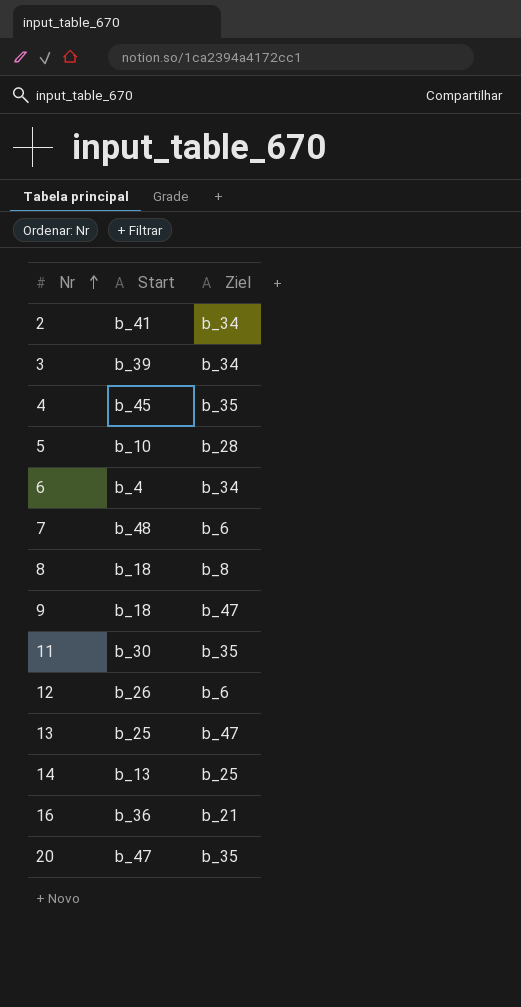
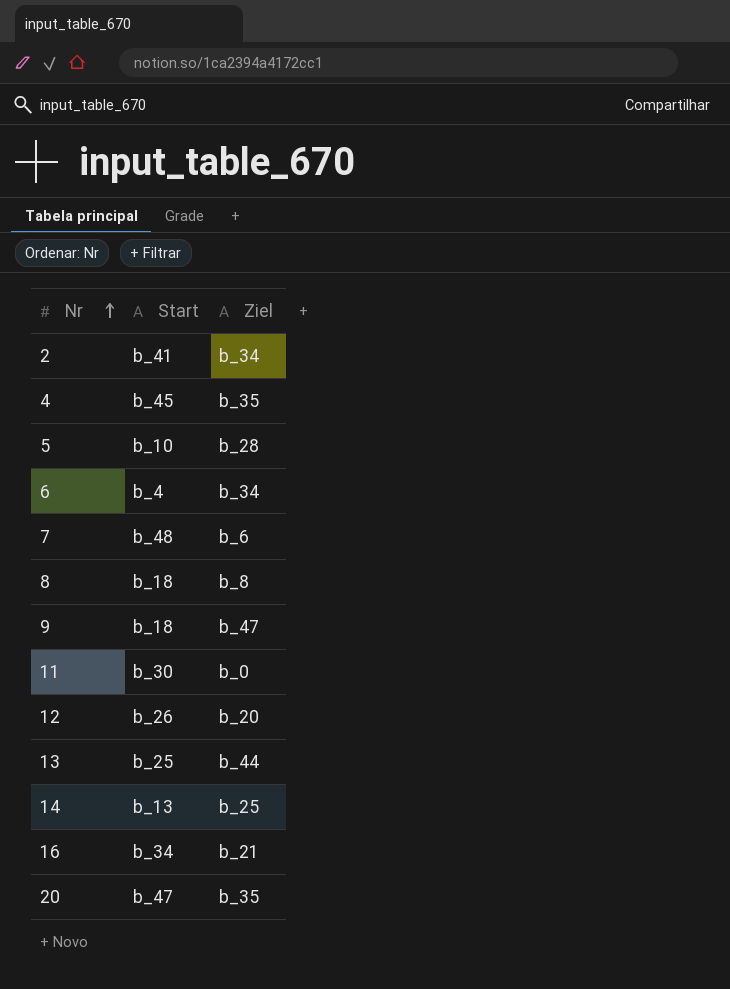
row 3: b_39 | b_34 -> none
11 | Ziel: b_35 -> b_0
12 | Ziel: b_6 -> b_20
13 | Ziel: b_47 -> b_44
16 | Start: b_36 -> b_34

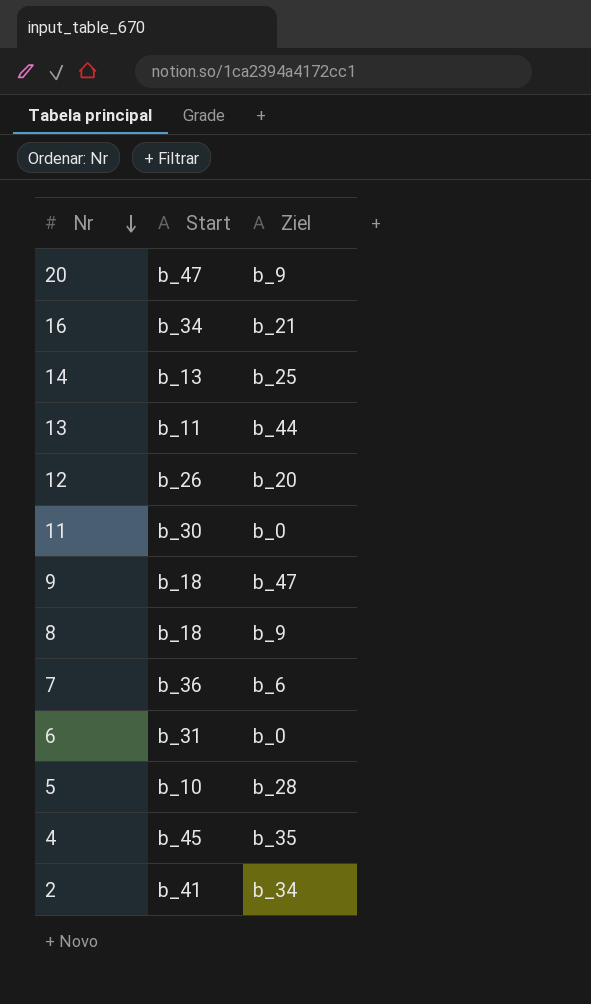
row order: Nr ascending -> Nr descending
20 | Ziel: b_35 -> b_9
13 | Start: b_25 -> b_11
8 | Ziel: b_8 -> b_9
7 | Start: b_48 -> b_36
6 | Start: b_4 -> b_31
6 | Ziel: b_34 -> b_0

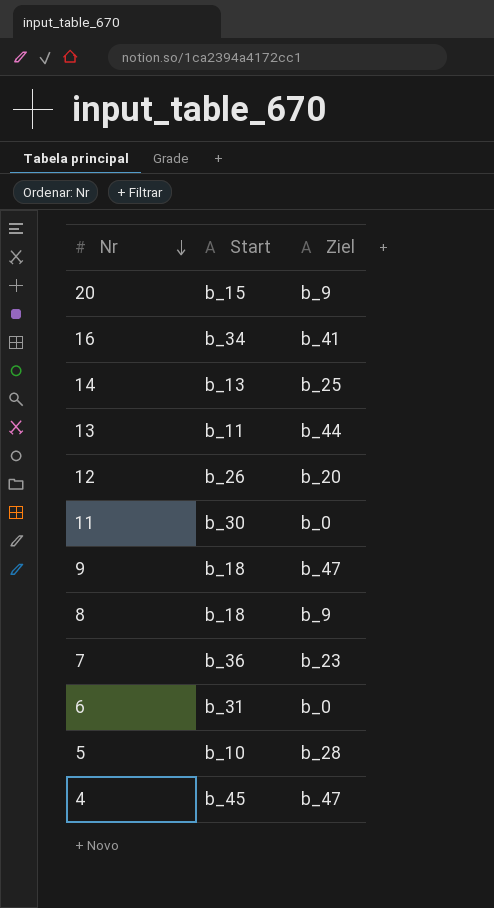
row 2: b_41 | b_34 -> none
20 | Start: b_47 -> b_15
16 | Ziel: b_21 -> b_41
7 | Ziel: b_6 -> b_23
4 | Ziel: b_35 -> b_47

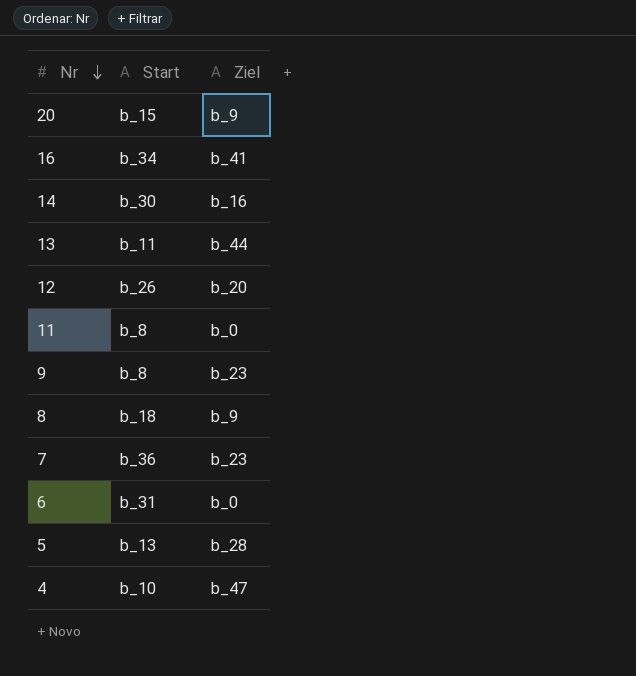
14 | Start: b_13 -> b_30
14 | Ziel: b_25 -> b_16
11 | Start: b_30 -> b_8
9 | Start: b_18 -> b_8
9 | Ziel: b_47 -> b_23
5 | Start: b_10 -> b_13
4 | Start: b_45 -> b_10

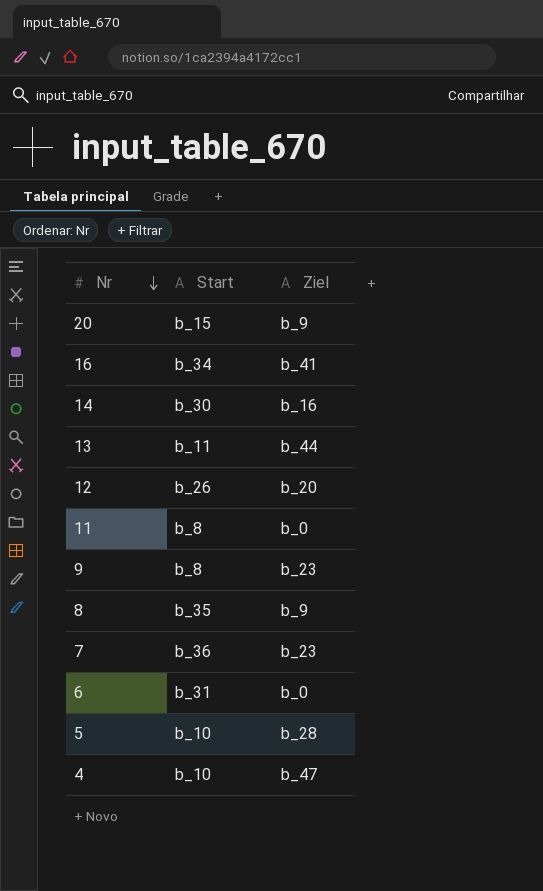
8 | Start: b_18 -> b_35
5 | Start: b_13 -> b_10

